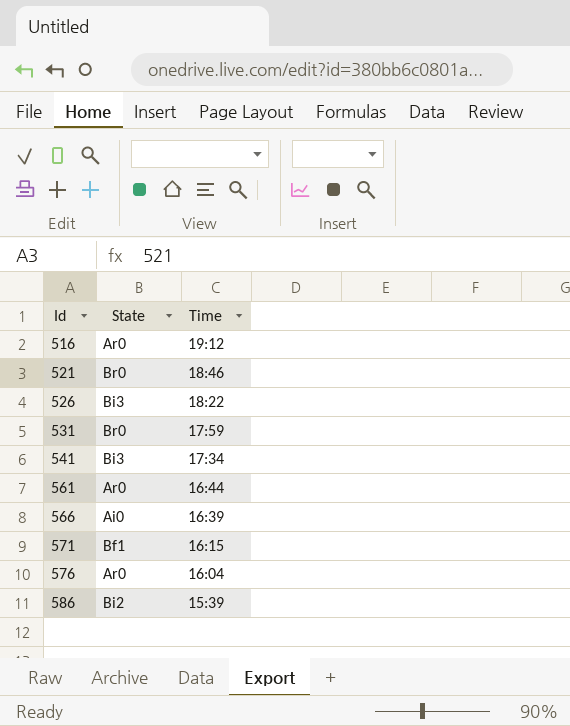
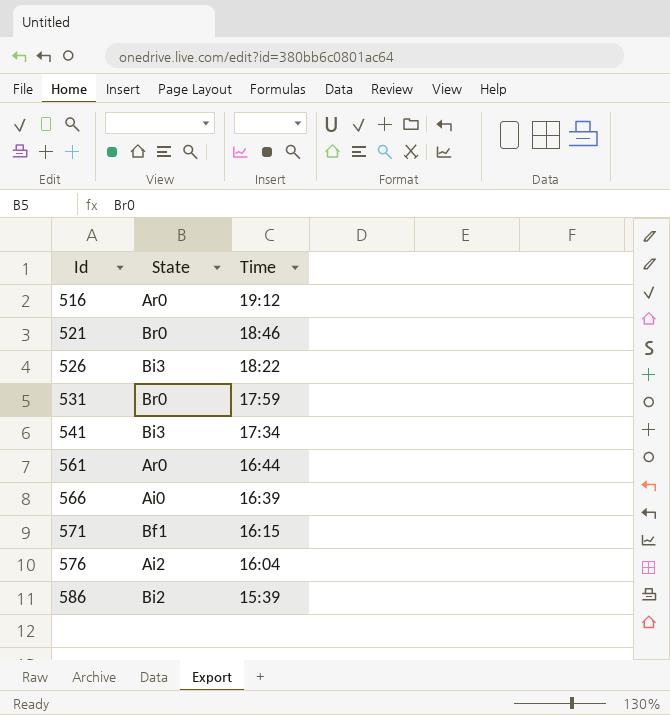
576 | State: Ar0 -> Ai2

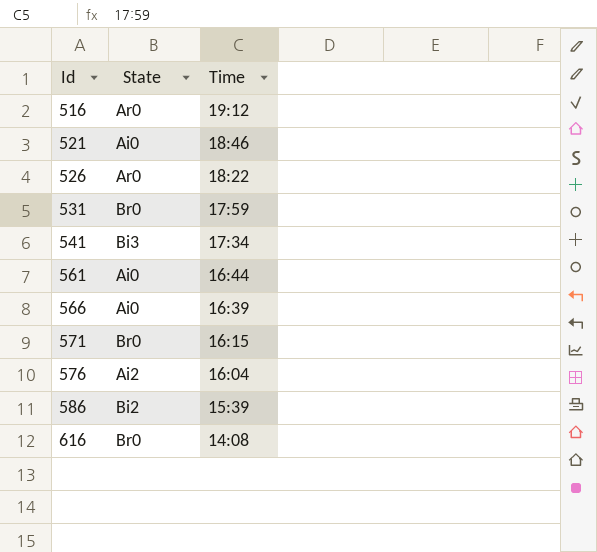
521 | State: Br0 -> Ai0
526 | State: Bi3 -> Ar0
561 | State: Ar0 -> Ai0
571 | State: Bf1 -> Br0
row 616: none -> Br0 | 14:08

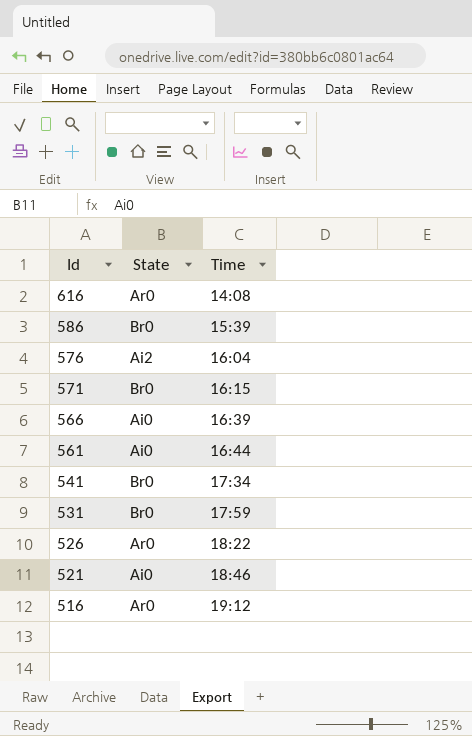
row order: Id ascending -> Id descending
616 | State: Br0 -> Ar0
586 | State: Bi2 -> Br0
541 | State: Bi3 -> Br0

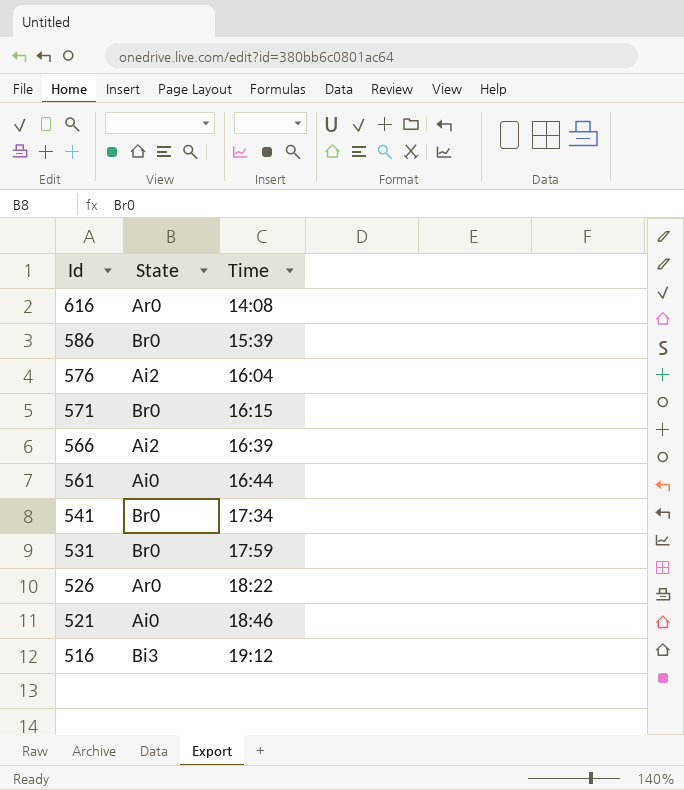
566 | State: Ai0 -> Ai2
516 | State: Ar0 -> Bi3

